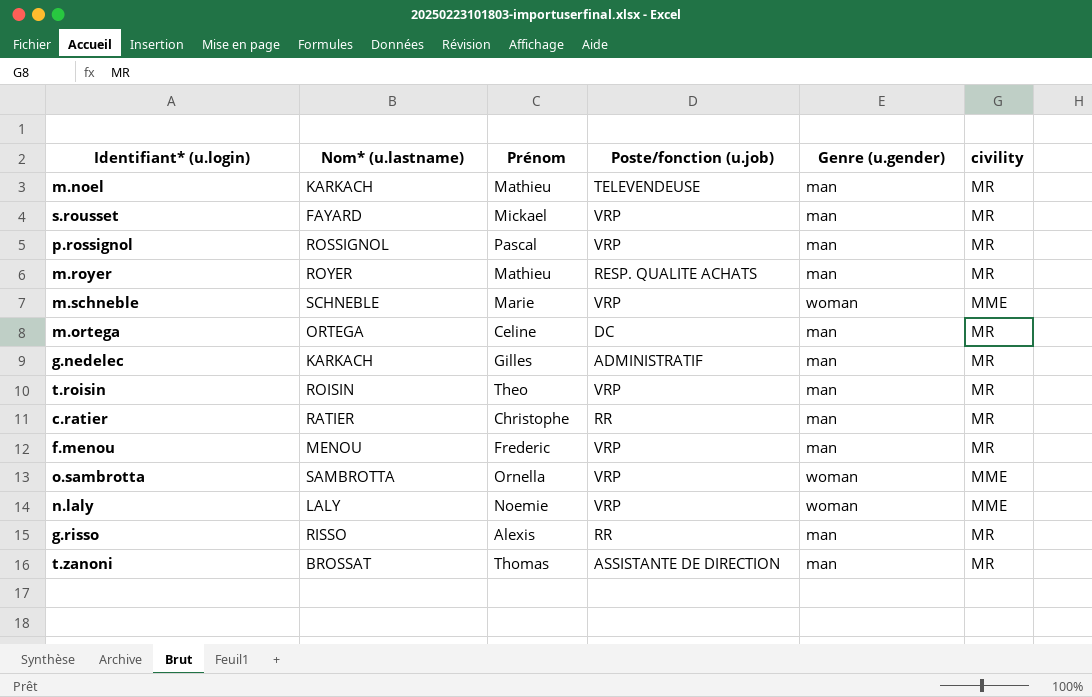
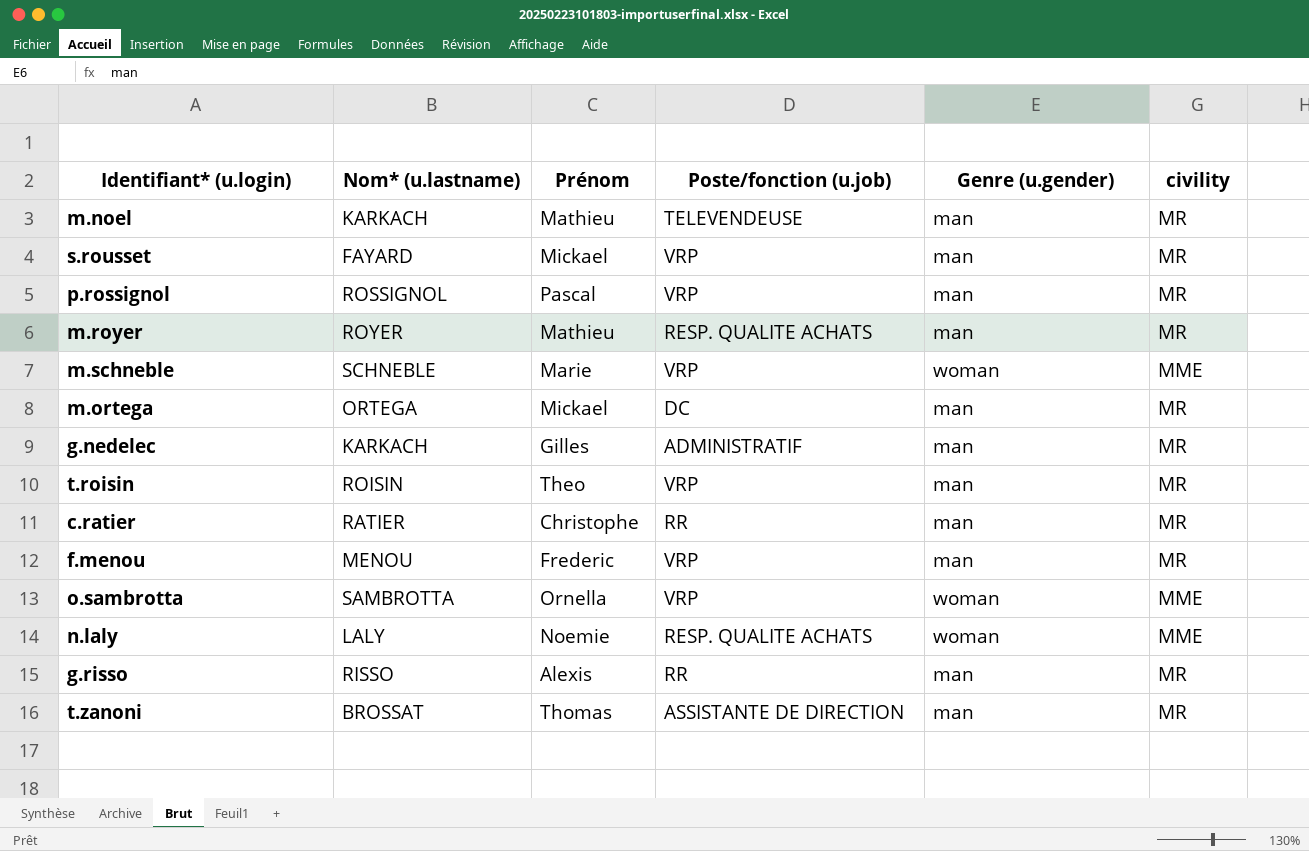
m.ortega | Prénom: Celine -> Mickael
n.laly | Poste/fonction (u.job): VRP -> RESP. QUALITE ACHATS

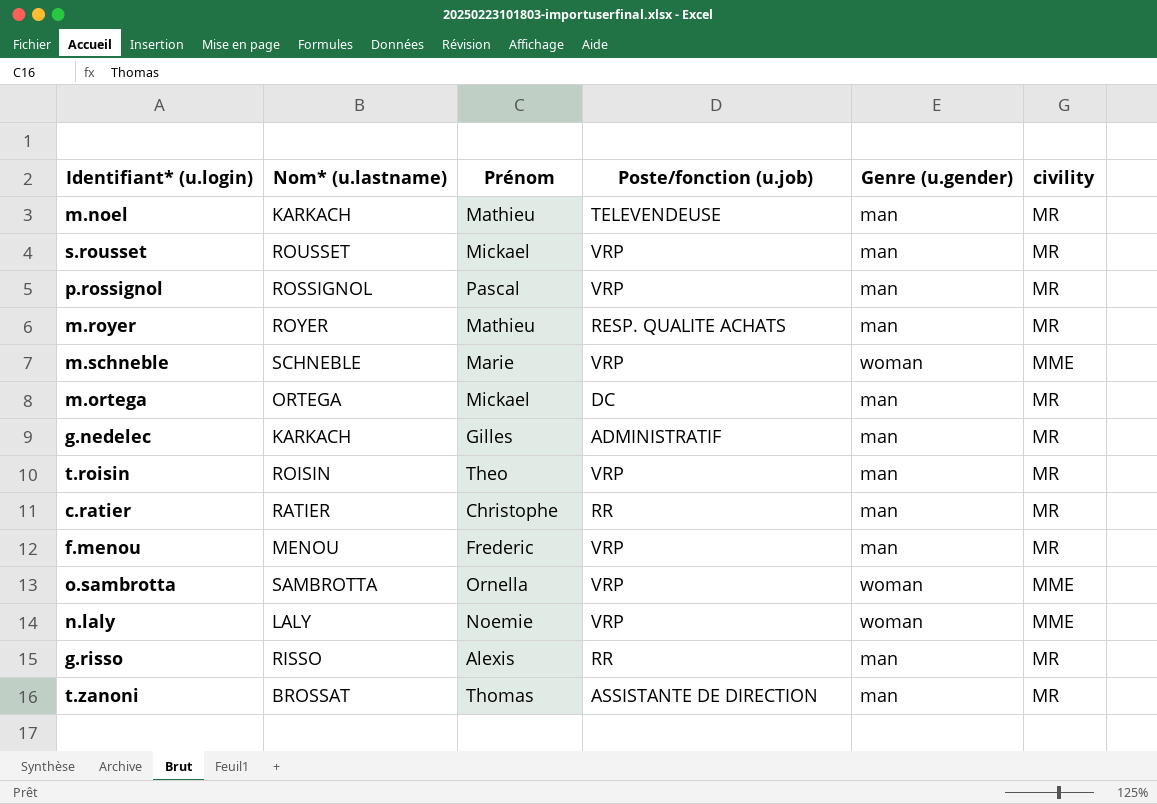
s.rousset | Nom* (u.lastname): FAYARD -> ROUSSET
n.laly | Poste/fonction (u.job): RESP. QUALITE ACHATS -> VRP

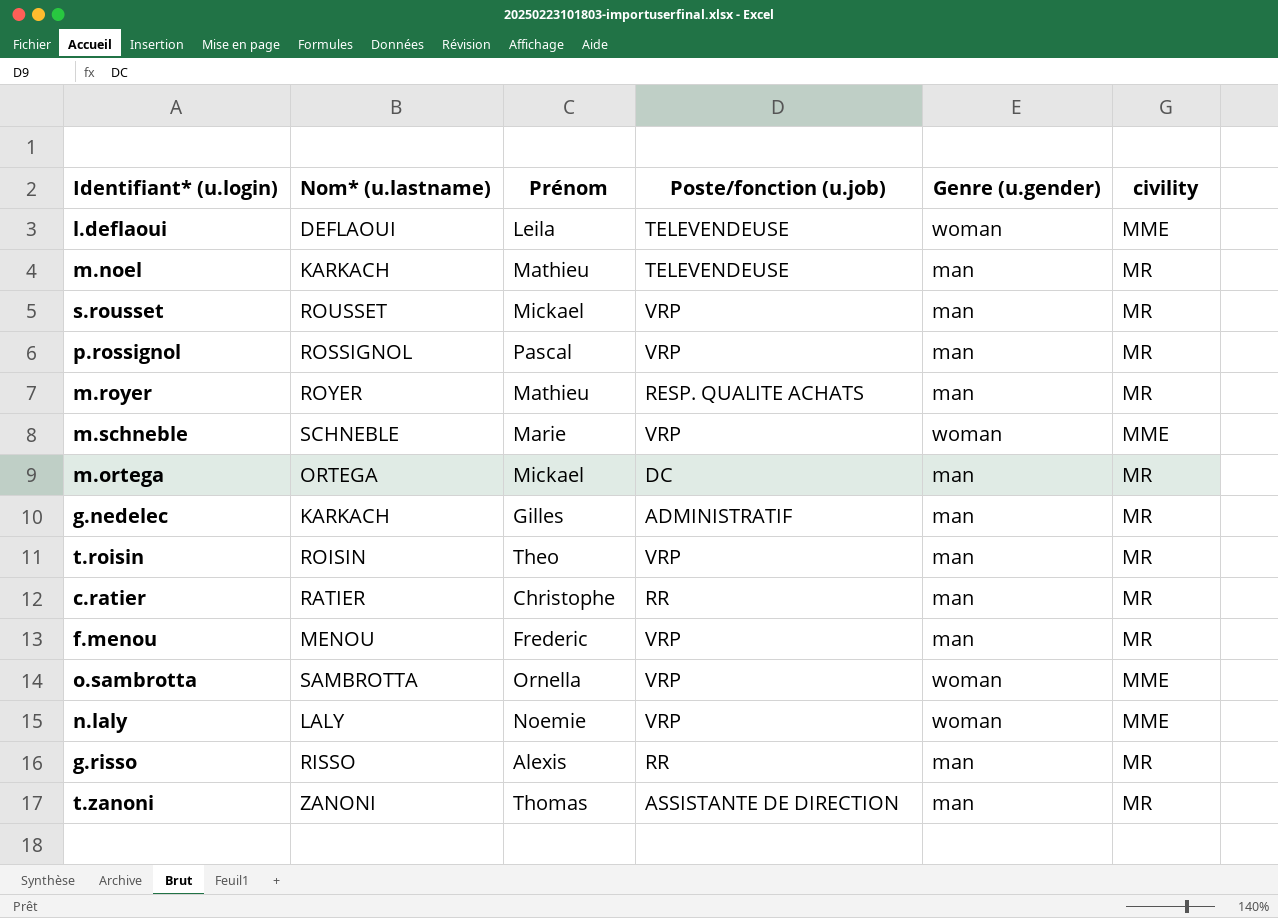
row l.deflaoui: none -> DEFLAOUI | Leila | TELEVENDEUSE | woman | MME
t.zanoni | Nom* (u.lastname): BROSSAT -> ZANONI

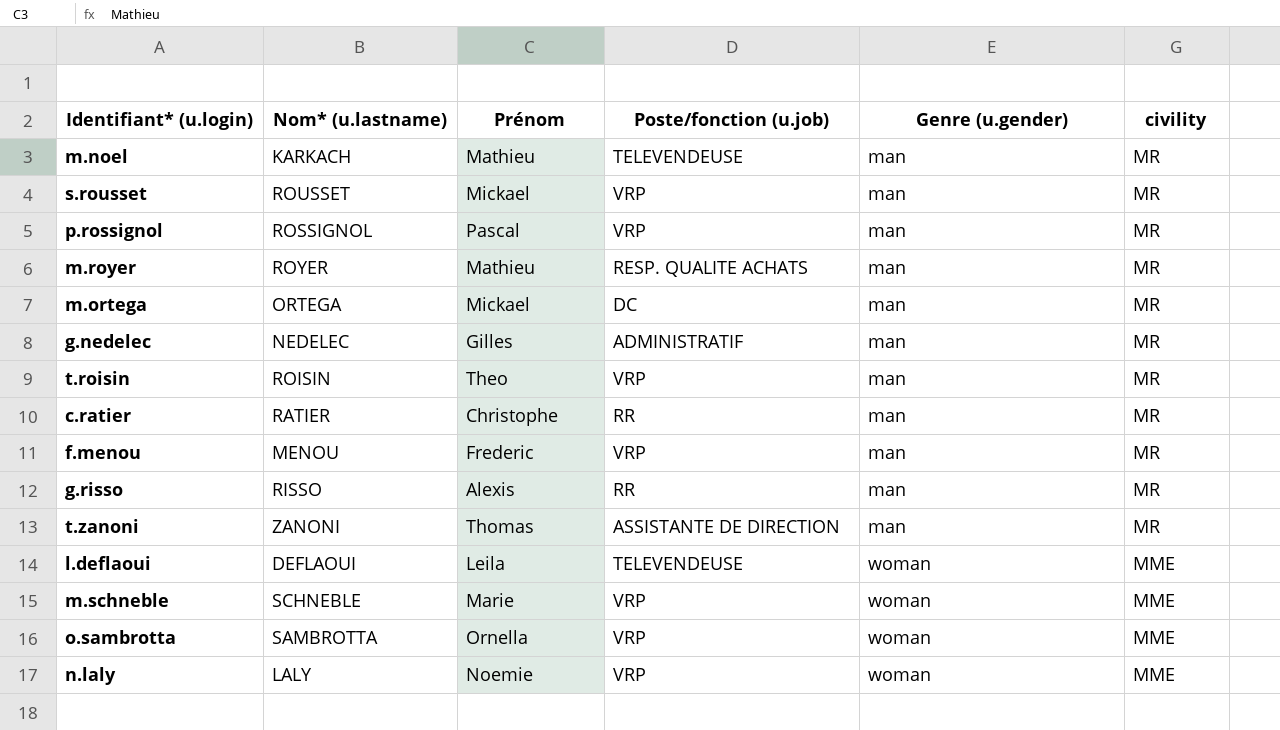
row order: none -> Genre (u.gender) ascending
g.nedelec | Nom* (u.lastname): KARKACH -> NEDELEC

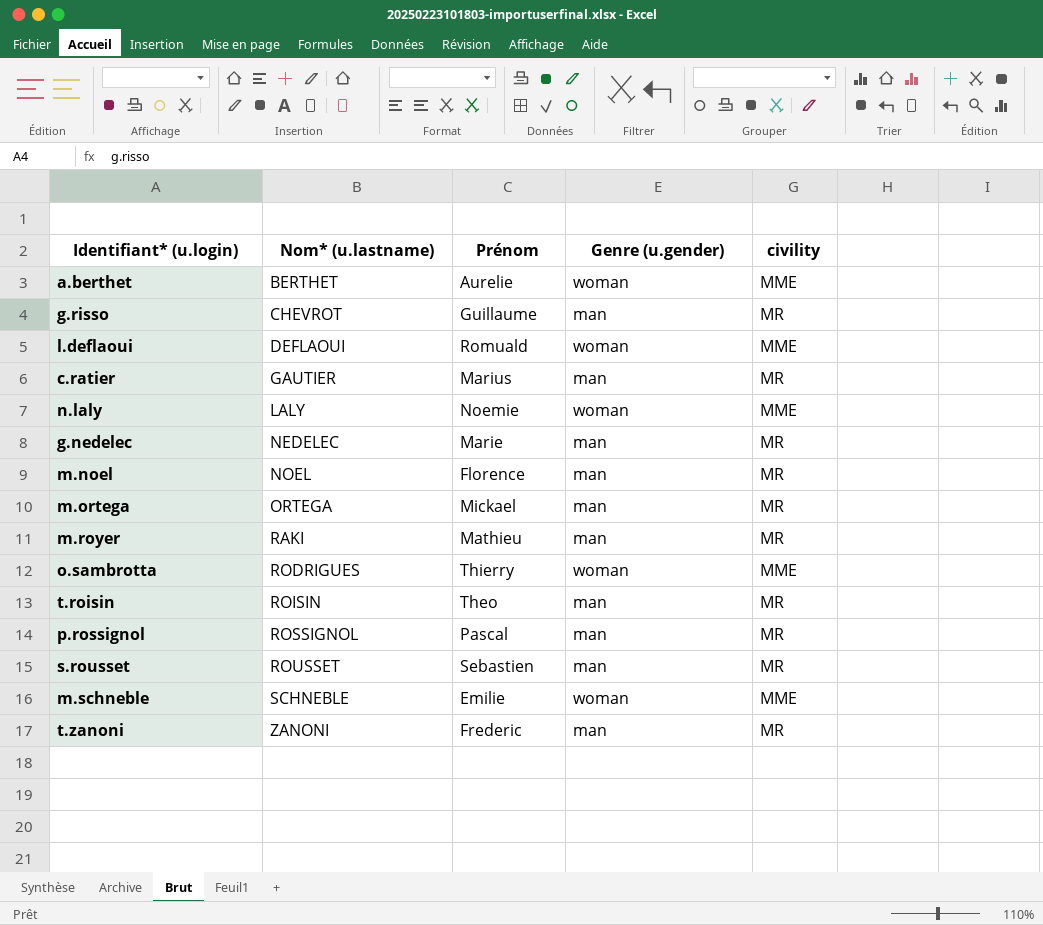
row order: Genre (u.gender) ascending -> Nom* (u.lastname) ascending
column Poste/fonction (u.job) | position: 4 -> none
row f.menou: MENOU | Frederic | VRP | man | MR -> none
row a.berthet: none -> BERTHET | Aurelie | woman | MME
g.risso | Nom* (u.lastname): RISSO -> CHEVROT
g.risso | Prénom: Alexis -> Guillaume
l.deflaoui | Prénom: Leila -> Romuald
c.ratier | Nom* (u.lastname): RATIER -> GAUTIER
c.ratier | Prénom: Christophe -> Marius
g.nedelec | Prénom: Gilles -> Marie
m.noel | Nom* (u.lastname): KARKACH -> NOEL
m.noel | Prénom: Mathieu -> Florence
m.royer | Nom* (u.lastname): ROYER -> RAKI
o.sambrotta | Nom* (u.lastname): SAMBROTTA -> RODRIGUES
o.sambrotta | Prénom: Ornella -> Thierry
s.rousset | Prénom: Mickael -> Sebastien
m.schneble | Prénom: Marie -> Emilie
t.zanoni | Prénom: Thomas -> Frederic

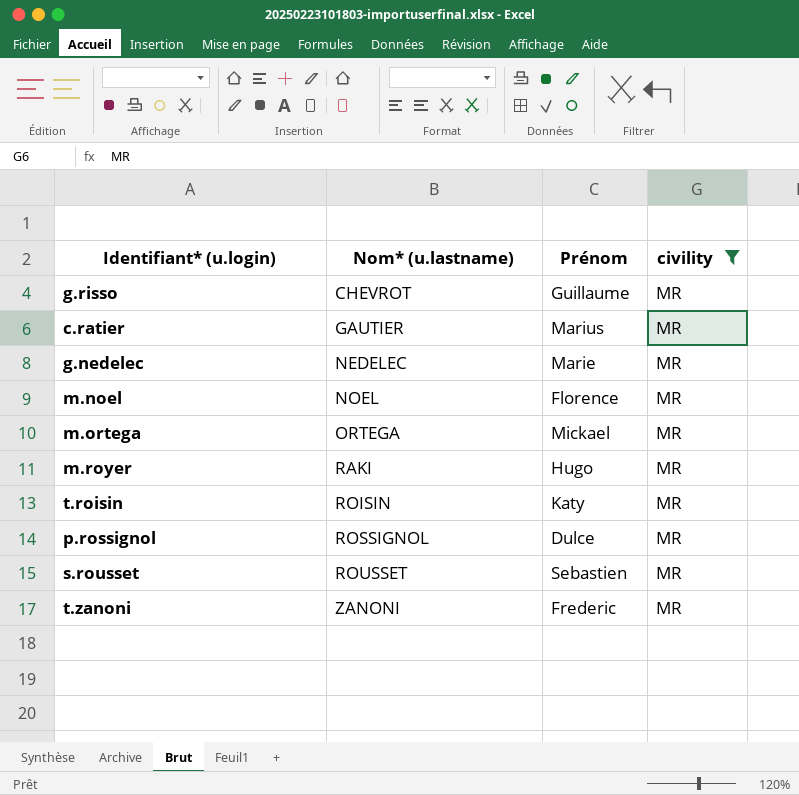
filter: none -> civility = MR
column Genre (u.gender) | position: 4 -> none
m.royer | Prénom: Mathieu -> Hugo
t.roisin | Prénom: Theo -> Katy
p.rossignol | Prénom: Pascal -> Dulce

